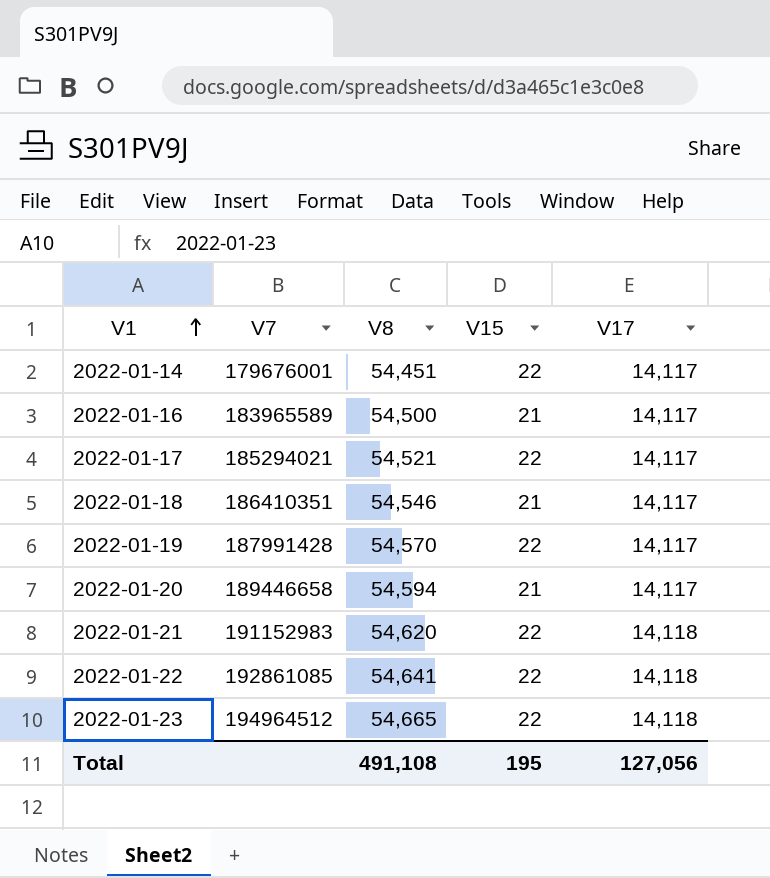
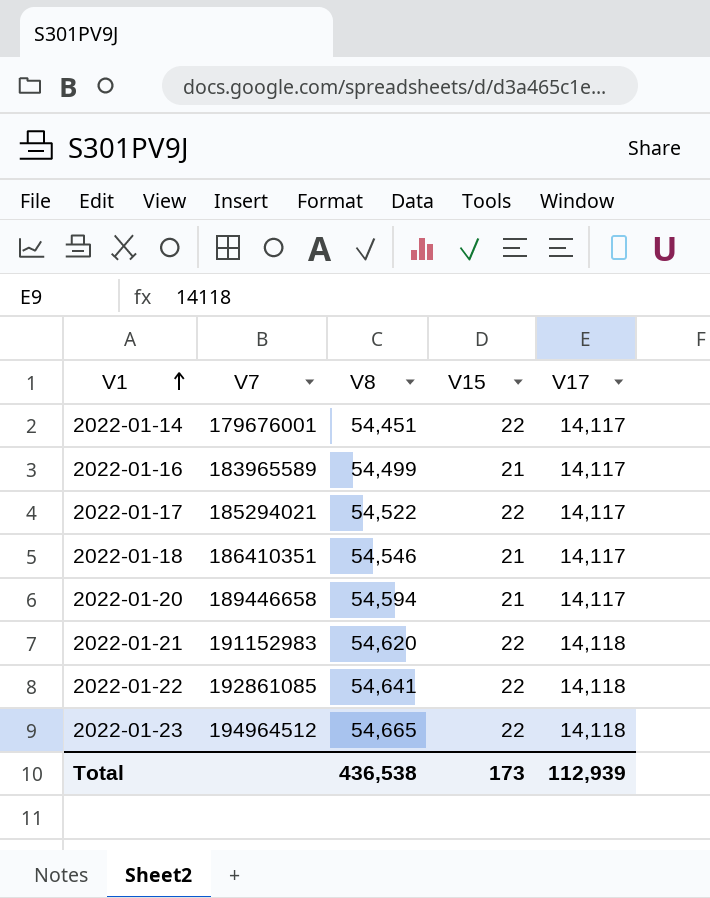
row 2022-01-19: 187991428 | 54,570 | 22 | 14,117 -> none
2022-01-16 | V8: 54,500 -> 54,499
2022-01-17 | V8: 54,521 -> 54,522
Total | V8: 491,108 -> 436,538
Total | V15: 195 -> 173
Total | V17: 127,056 -> 112,939

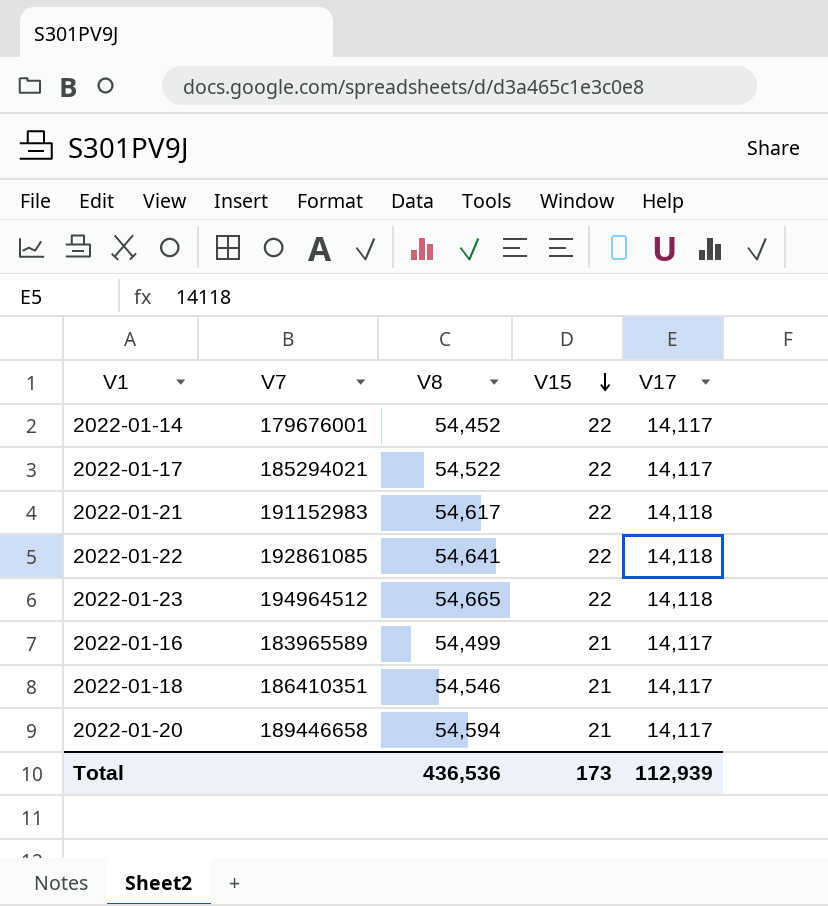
row order: V1 ascending -> V15 descending
2022-01-14 | V8: 54,451 -> 54,452
2022-01-21 | V8: 54,620 -> 54,617
Total | V8: 436,538 -> 436,536

